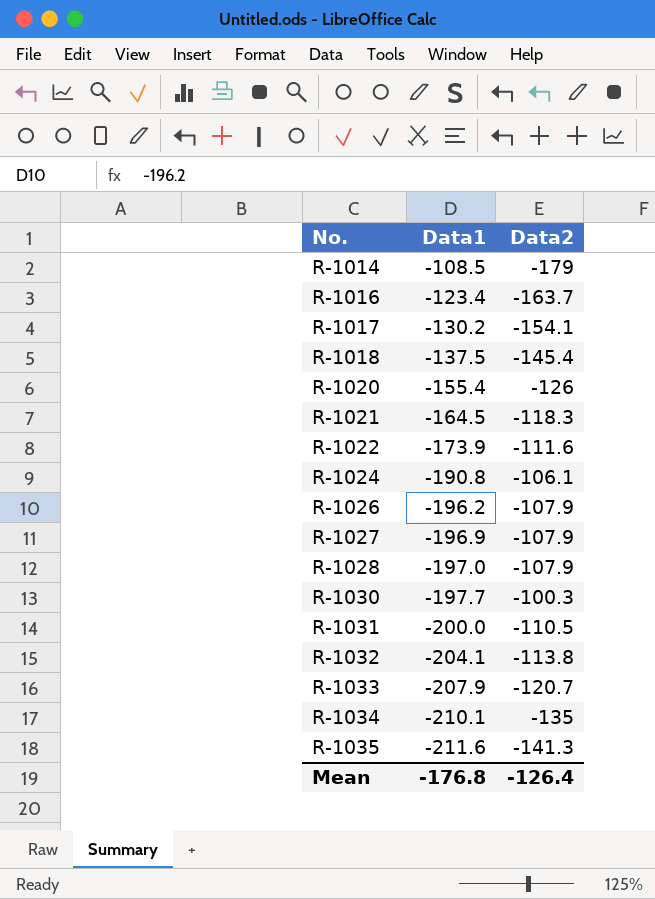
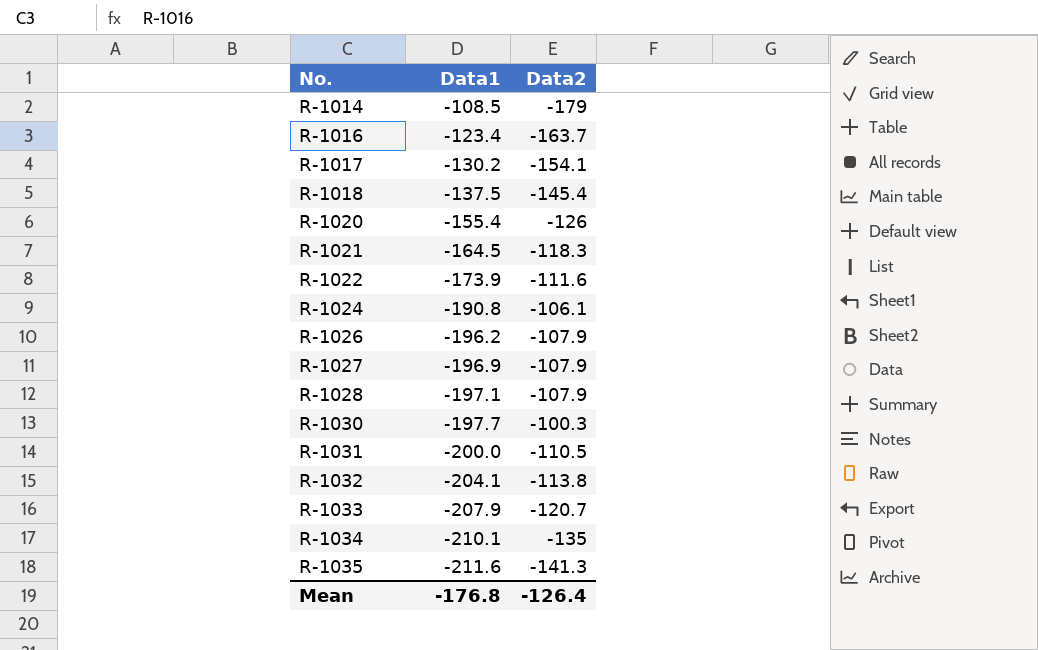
R-1028 | Data1: -197.0 -> -197.1

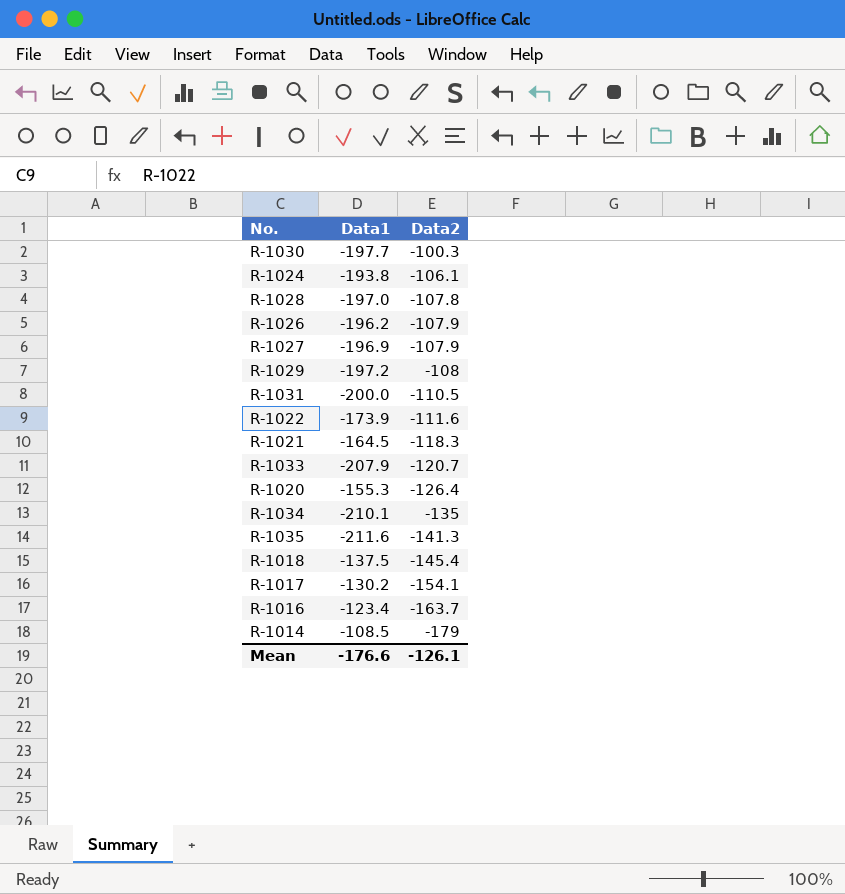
row order: No. ascending -> Data2 descending
row R-1032: -204.1 | -113.8 -> none
R-1024 | Data1: -190.8 -> -193.8
R-1028 | Data1: -197.1 -> -197.0
R-1028 | Data2: -107.9 -> -107.8
row R-1029: none -> -197.2 | -108
R-1020 | Data1: -155.4 -> -155.3
R-1020 | Data2: -126 -> -126.4
Mean | Data1: -176.8 -> -176.6
Mean | Data2: -126.4 -> -126.1

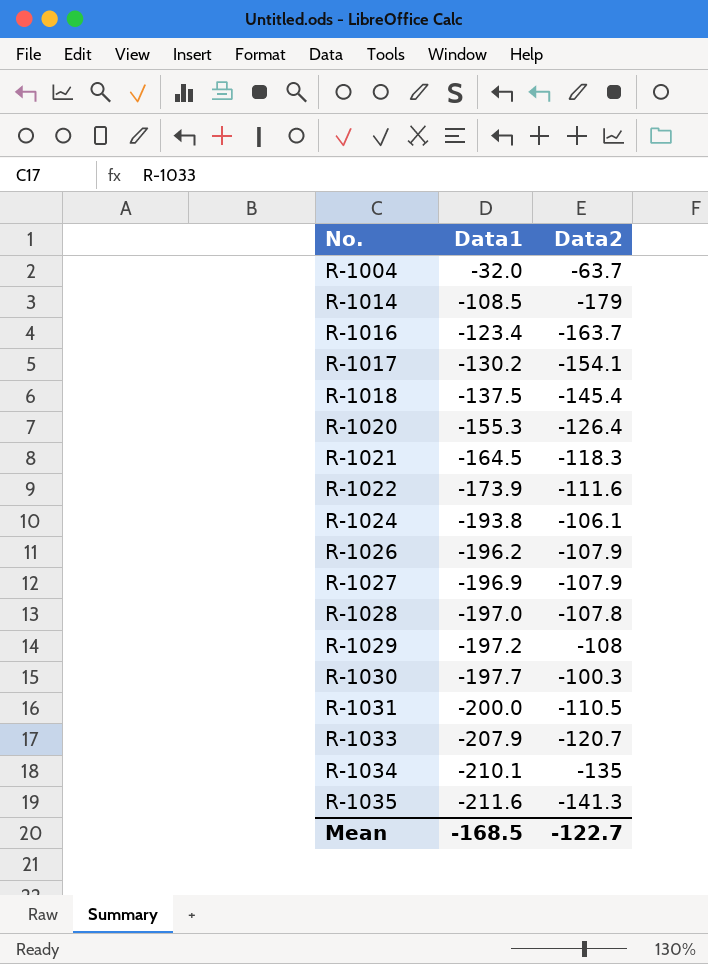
row order: Data2 descending -> No. ascending
row R-1004: none -> -32.0 | -63.7
Mean | Data1: -176.6 -> -168.5
Mean | Data2: -126.1 -> -122.7

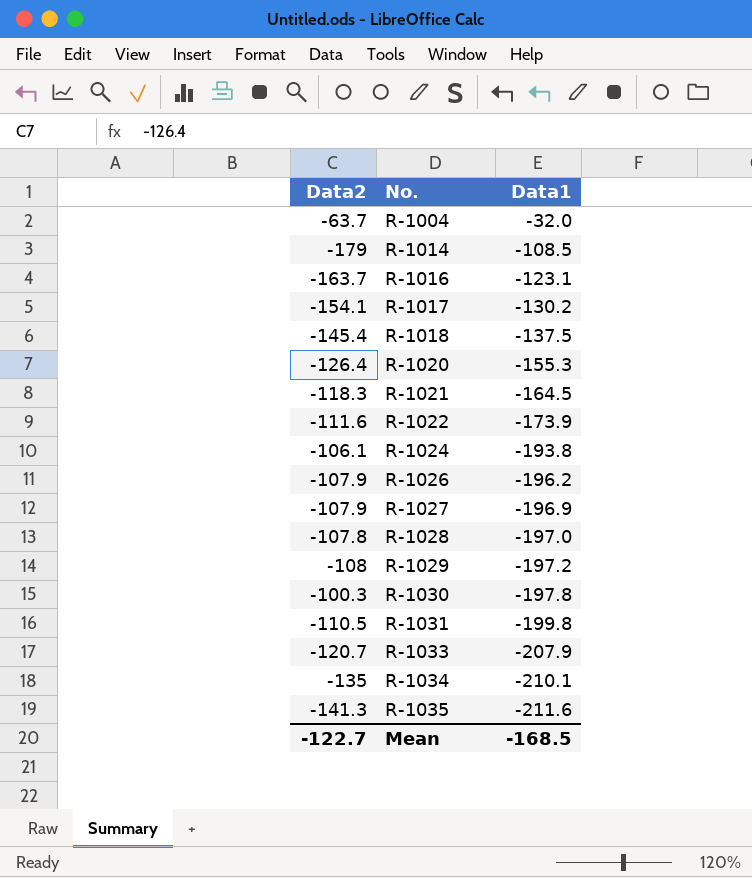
column Data2 | position: 3 -> 1
R-1016 | Data1: -123.4 -> -123.1
R-1030 | Data1: -197.7 -> -197.8
R-1031 | Data1: -200.0 -> -199.8

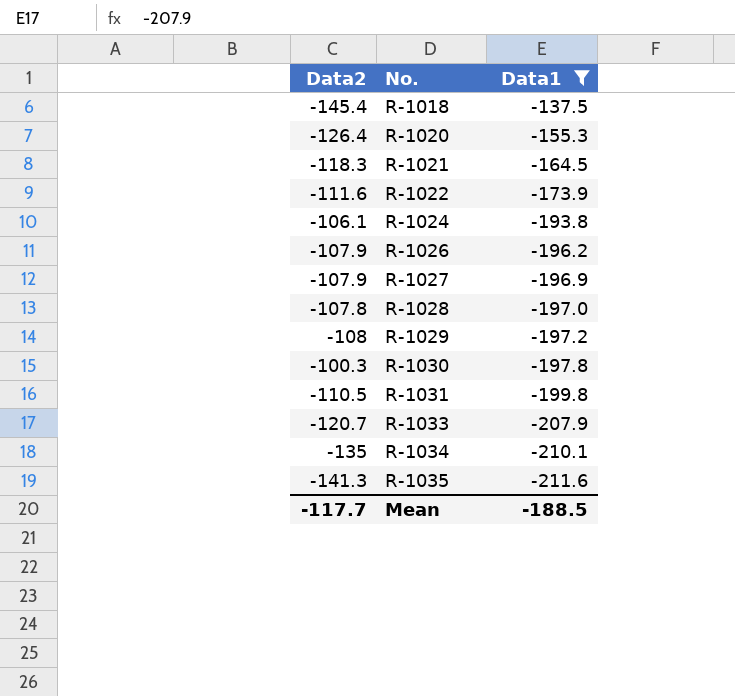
filter: none -> Data1 <= -137.5
Mean | Data2: -122.7 -> -117.7
Mean | Data1: -168.5 -> -188.5

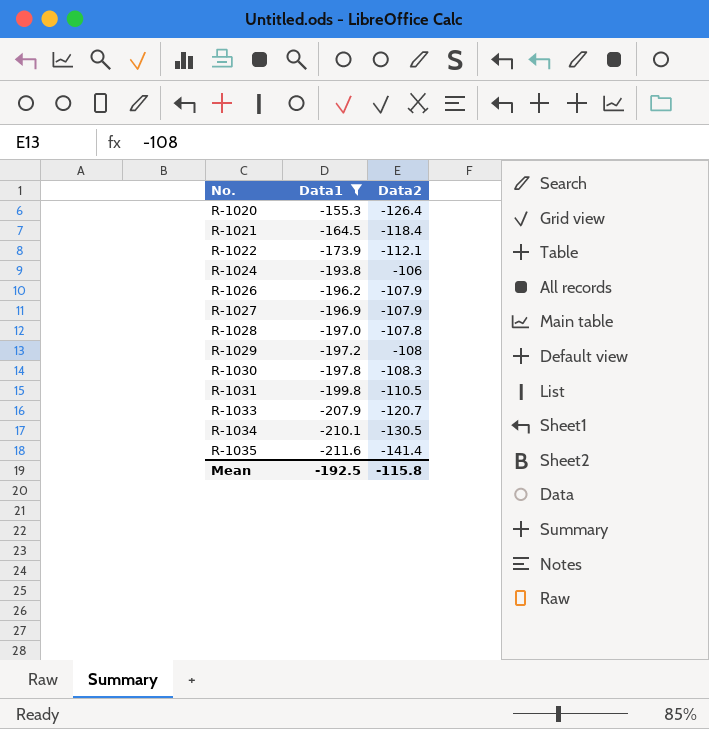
column Data2 | position: 1 -> 3
row R-1018: -145.4 | -137.5 -> none
R-1021 | Data2: -118.3 -> -118.4
R-1022 | Data2: -111.6 -> -112.1
R-1024 | Data2: -106.1 -> -106
R-1030 | Data2: -100.3 -> -108.3
R-1034 | Data2: -135 -> -130.5
R-1035 | Data2: -141.3 -> -141.4
Mean | Data1: -188.5 -> -192.5
Mean | Data2: -117.7 -> -115.8

